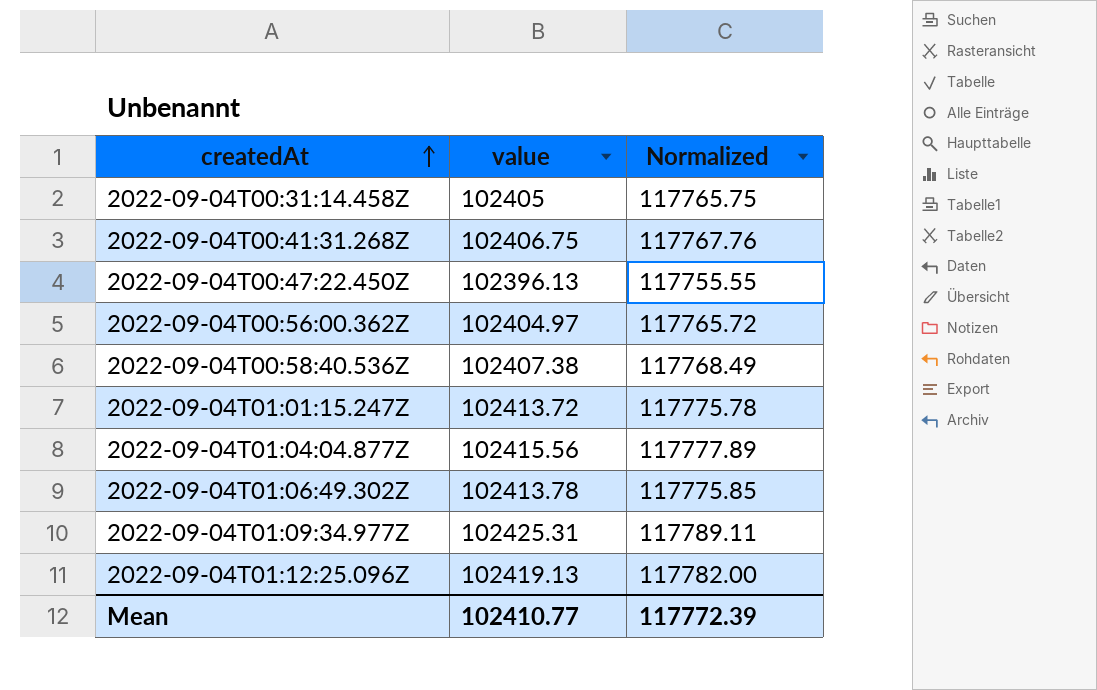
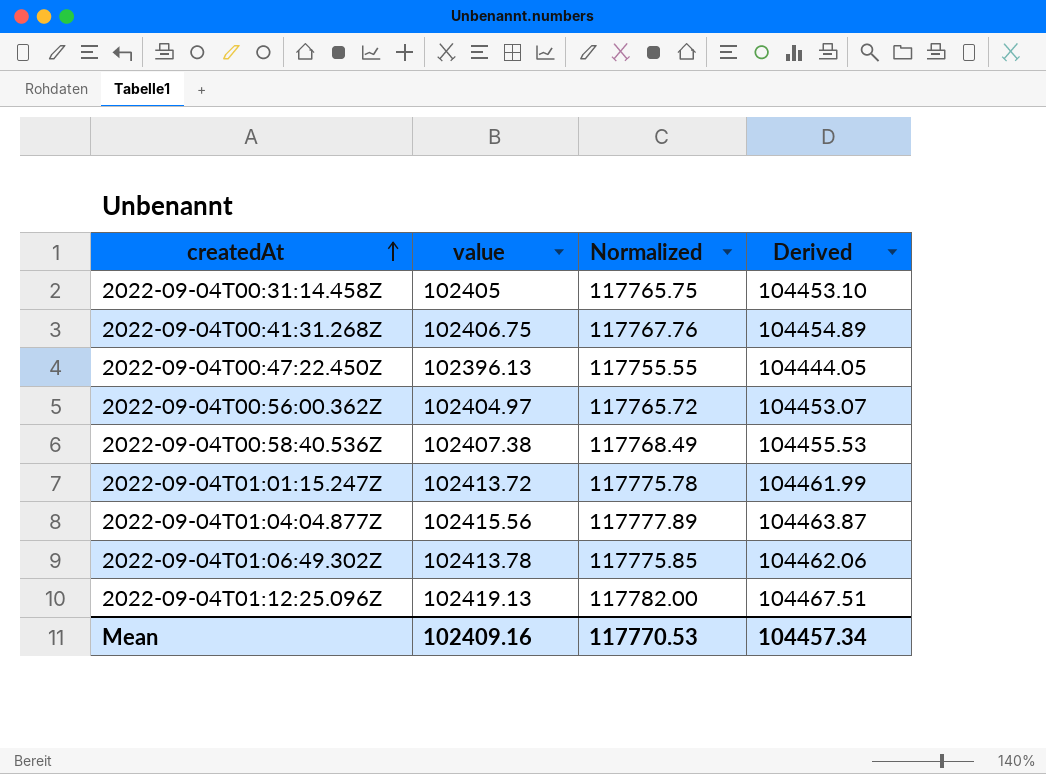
column Derived | formula: none -> [value] * 1.02
row 2022-09-04T01:09:34.977Z: 102425.31 | 117789.11 -> none
Mean | value: 102410.77 -> 102409.16
Mean | Normalized: 117772.39 -> 117770.53

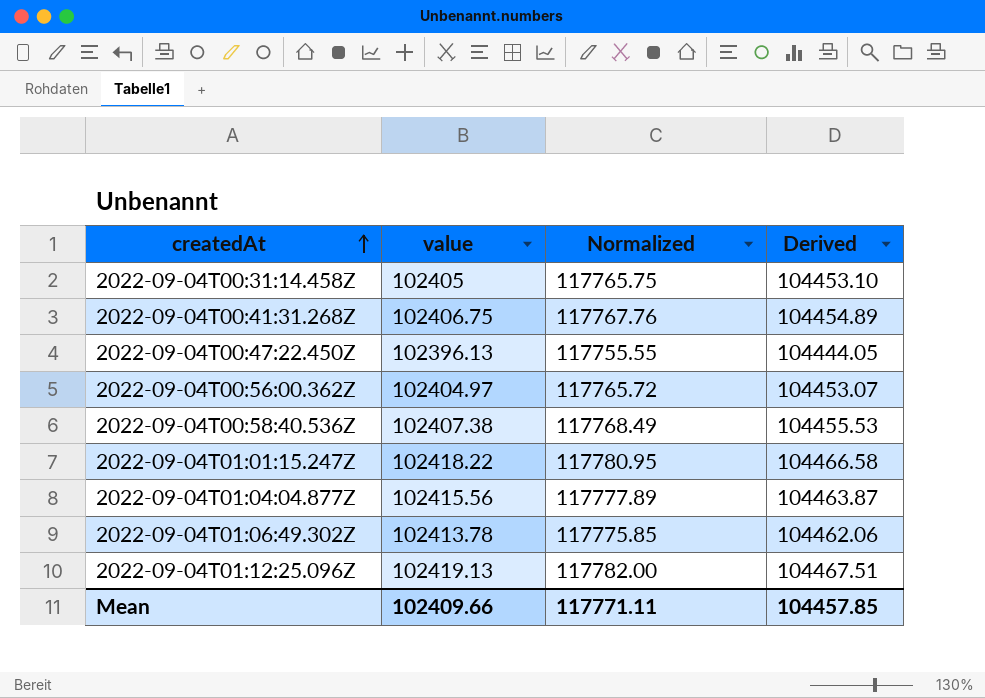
2022-09-04T01:01:15.247Z | value: 102413.72 -> 102418.22
2022-09-04T01:01:15.247Z | Normalized: 117775.78 -> 117780.95
2022-09-04T01:01:15.247Z | Derived: 104461.99 -> 104466.58
Mean | value: 102409.16 -> 102409.66
Mean | Normalized: 117770.53 -> 117771.11
Mean | Derived: 104457.34 -> 104457.85

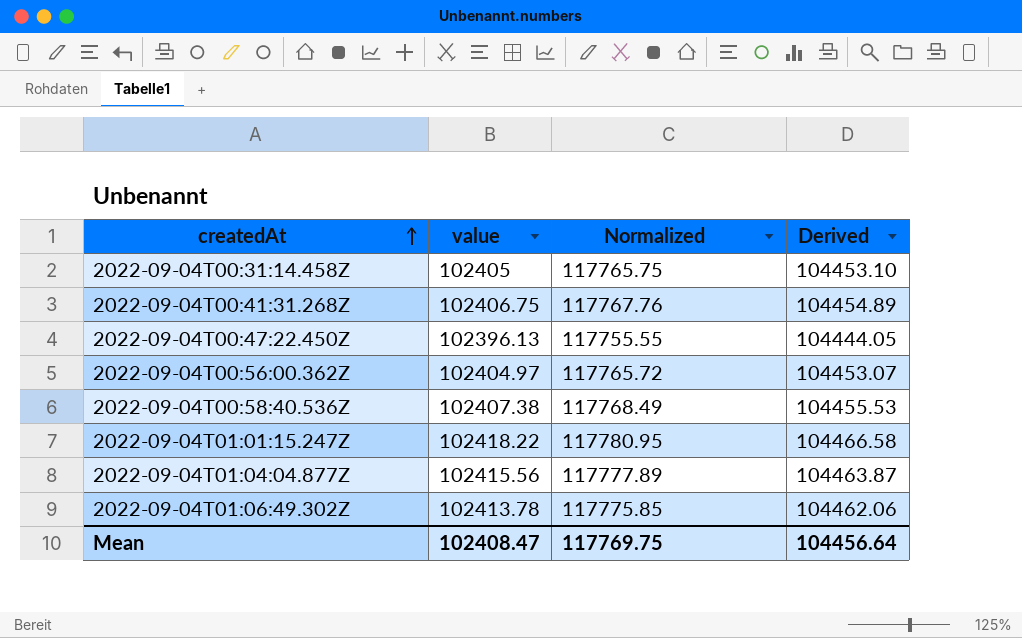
row 2022-09-04T01:12:25.096Z: 102419.13 | 117782.00 | 104467.51 -> none
Mean | value: 102409.66 -> 102408.47
Mean | Normalized: 117771.11 -> 117769.75
Mean | Derived: 104457.85 -> 104456.64

